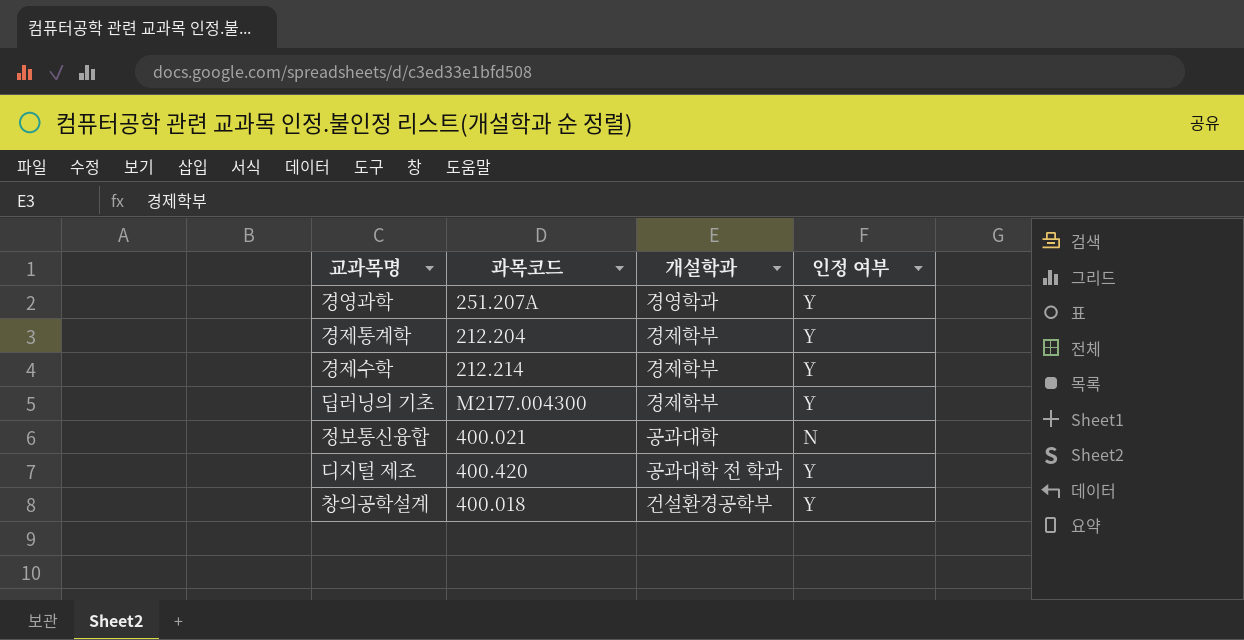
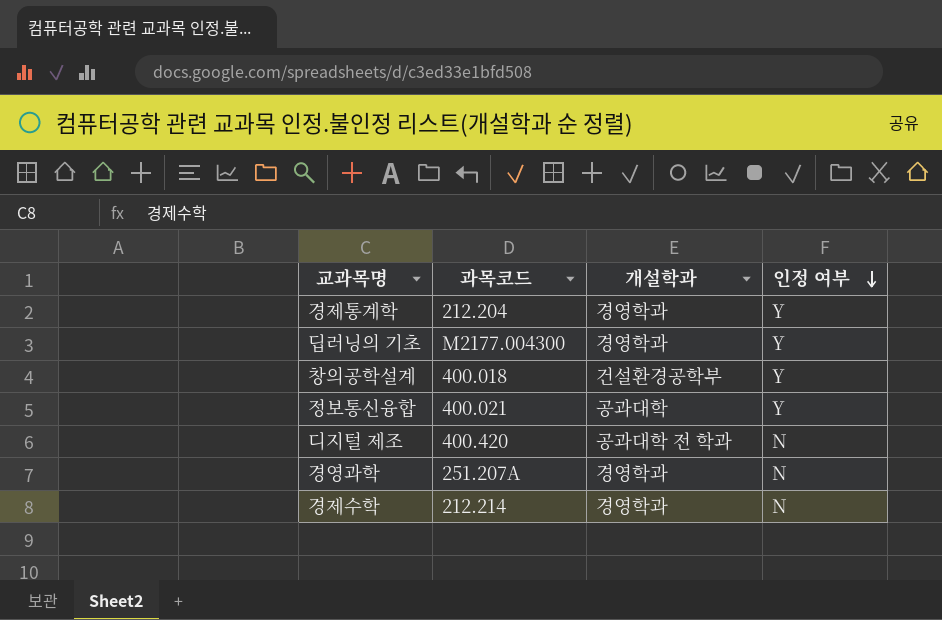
row order: none -> 인정 여부 descending
경제통계학 | 개설학과: 경제학부 -> 경영학과
딥러닝의 기초 | 개설학과: 경제학부 -> 경영학과
정보통신융합 | 인정 여부: N -> Y
디지털 제조 | 인정 여부: Y -> N
경영과학 | 인정 여부: Y -> N
경제수학 | 개설학과: 경제학부 -> 경영학과
경제수학 | 인정 여부: Y -> N

